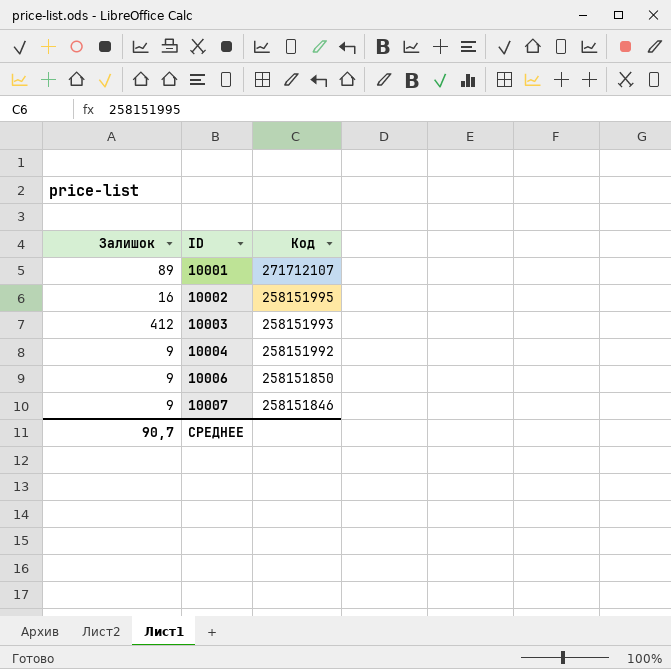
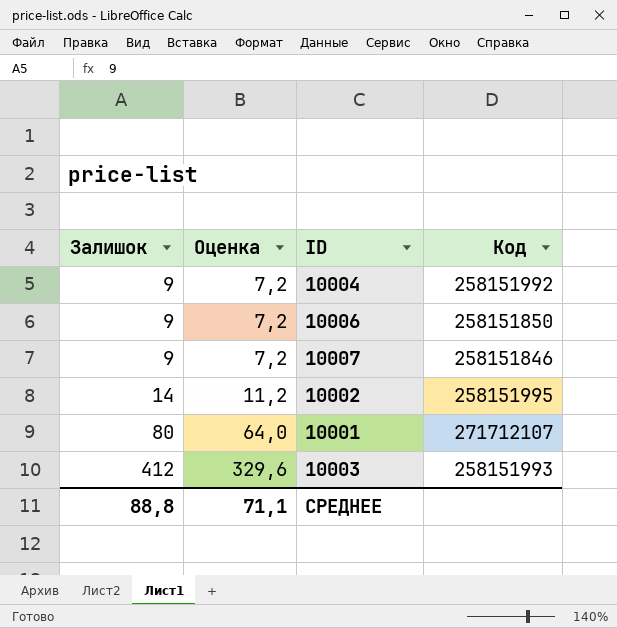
row order: ID ascending -> Залишок ascending
column Оценка | formula: none -> [Залишок] * 0,8
10002 | Залишок: 16 -> 14
10001 | Залишок: 89 -> 80
СРЕДНЕЕ | Залишок: 90,7 -> 88,8

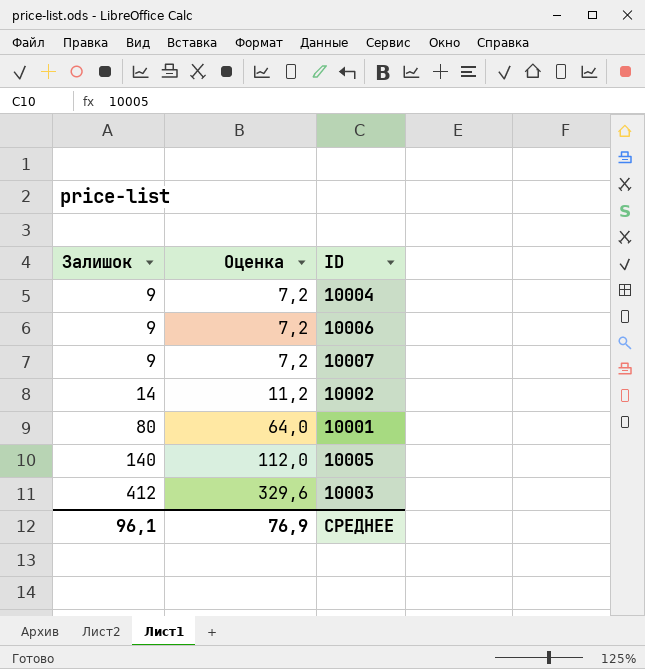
column Код | position: 4 -> none
row 10005: none -> 140 | 112,0
СРЕДНЕЕ | Залишок: 88,8 -> 96,1
СРЕДНЕЕ | Оценка: 71,1 -> 76,9

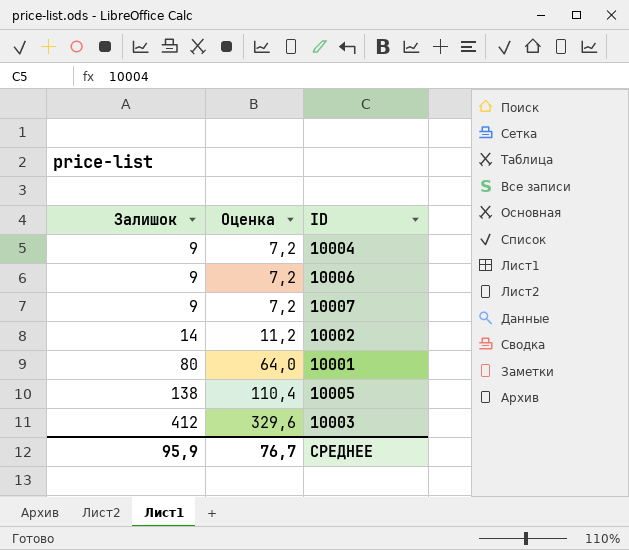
10005 | Залишок: 140 -> 138
10005 | Оценка: 112,0 -> 110,4
СРЕДНЕЕ | Залишок: 96,1 -> 95,9
СРЕДНЕЕ | Оценка: 76,9 -> 76,7

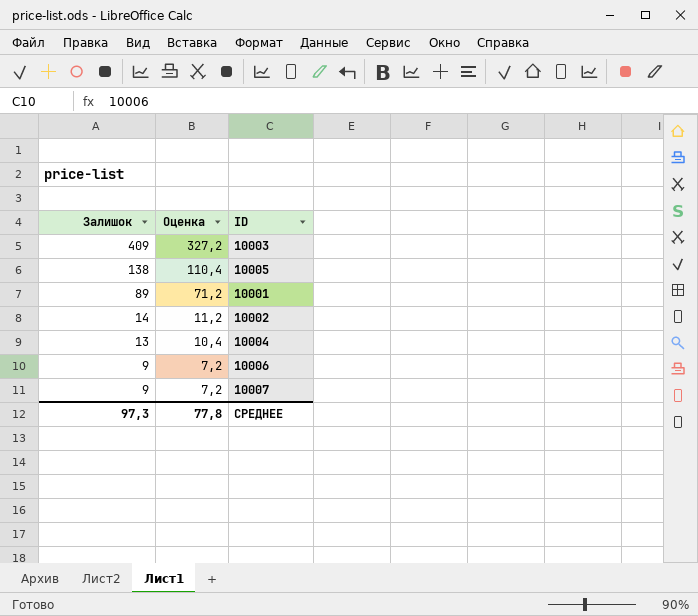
row order: Залишок ascending -> Залишок descending
10003 | Залишок: 412 -> 409
10003 | Оценка: 329,6 -> 327,2
10001 | Залишок: 80 -> 89
10001 | Оценка: 64,0 -> 71,2
10004 | Залишок: 9 -> 13
10004 | Оценка: 7,2 -> 10,4
СРЕДНЕЕ | Залишок: 95,9 -> 97,3
СРЕДНЕЕ | Оценка: 76,7 -> 77,8

